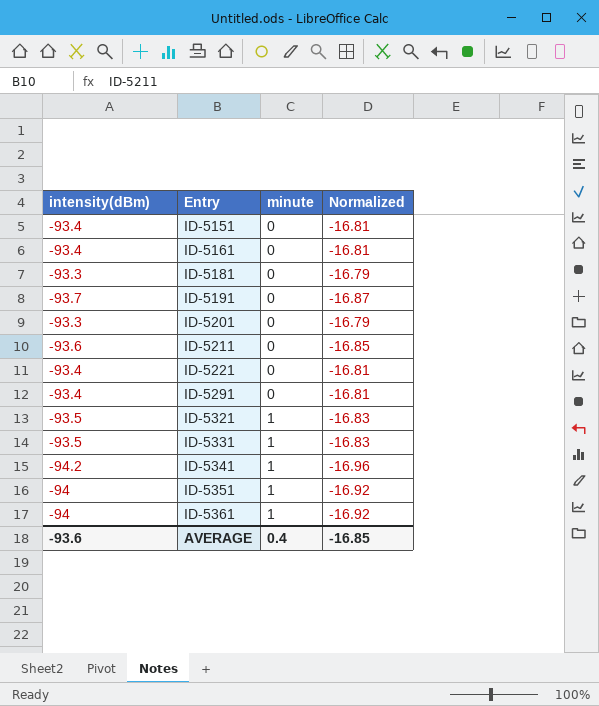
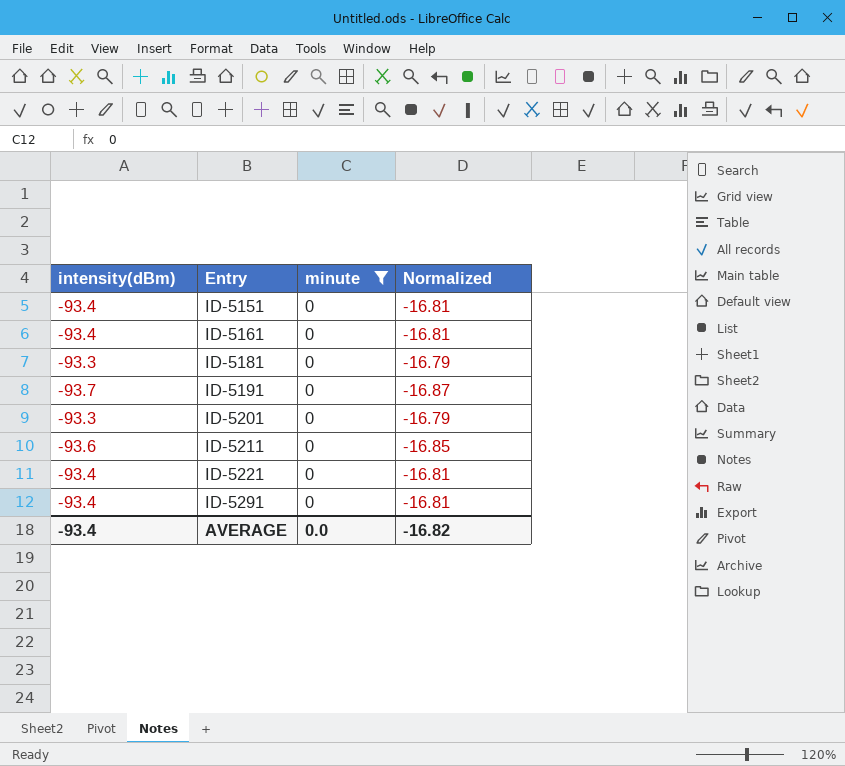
filter: none -> minute = 0
AVERAGE | intensity(dBm): -93.6 -> -93.4
AVERAGE | minute: 0.4 -> 0.0
AVERAGE | Normalized: -16.85 -> -16.82

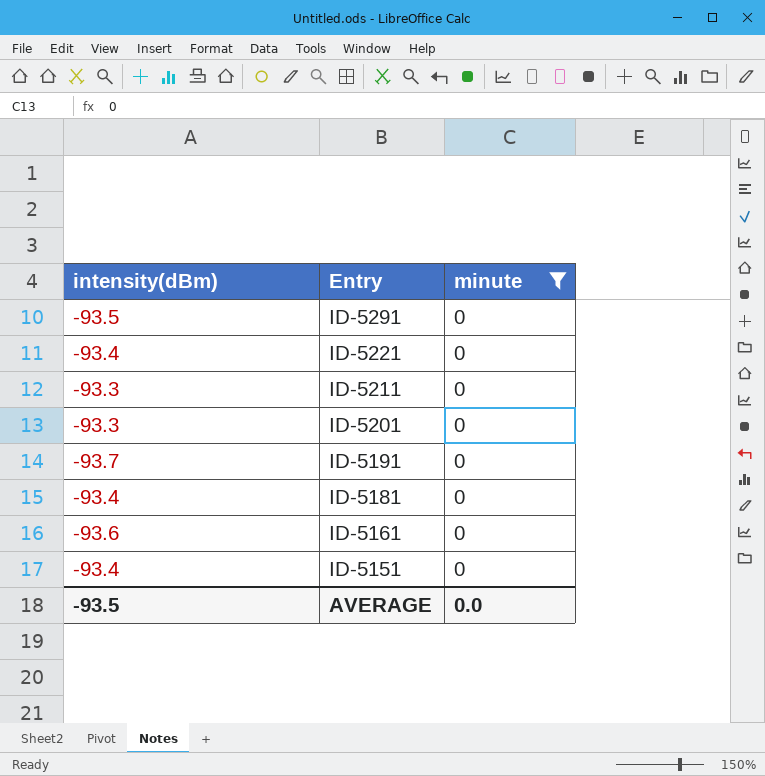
row order: Entry ascending -> Entry descending
column Normalized | formula: [intensity(dBm)] * 0.18 -> none
ID-5291 | intensity(dBm): -93.4 -> -93.5
ID-5211 | intensity(dBm): -93.6 -> -93.3
ID-5181 | intensity(dBm): -93.3 -> -93.4
ID-5161 | intensity(dBm): -93.4 -> -93.6
AVERAGE | intensity(dBm): -93.4 -> -93.5

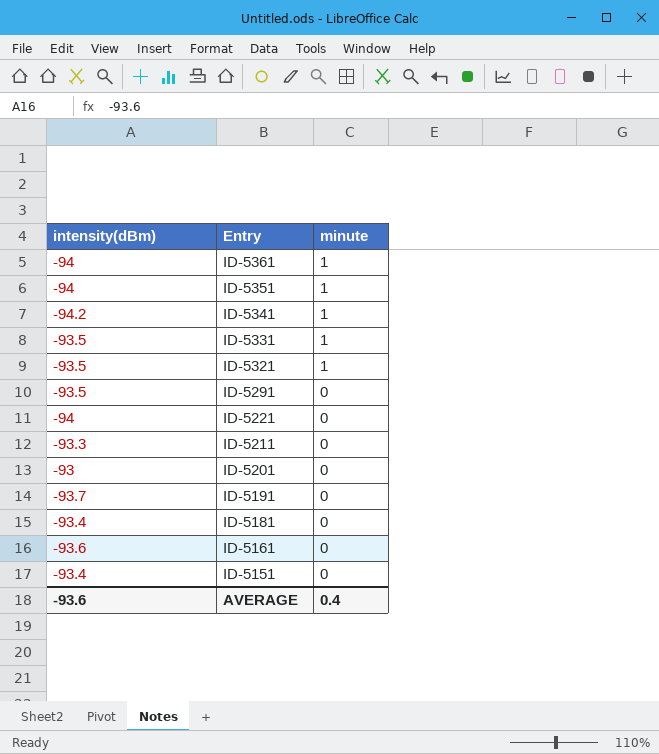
filter: minute = 0 -> none
ID-5221 | intensity(dBm): -93.4 -> -94
ID-5201 | intensity(dBm): -93.3 -> -93
AVERAGE | intensity(dBm): -93.5 -> -93.6
AVERAGE | minute: 0.0 -> 0.4

